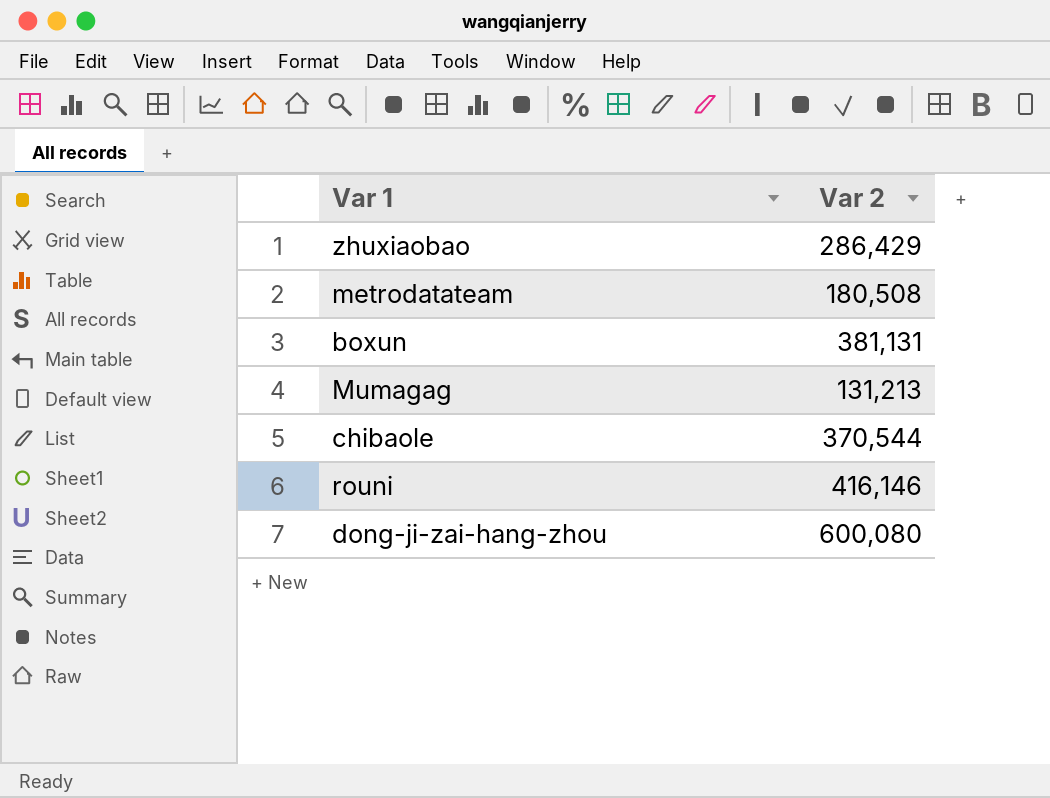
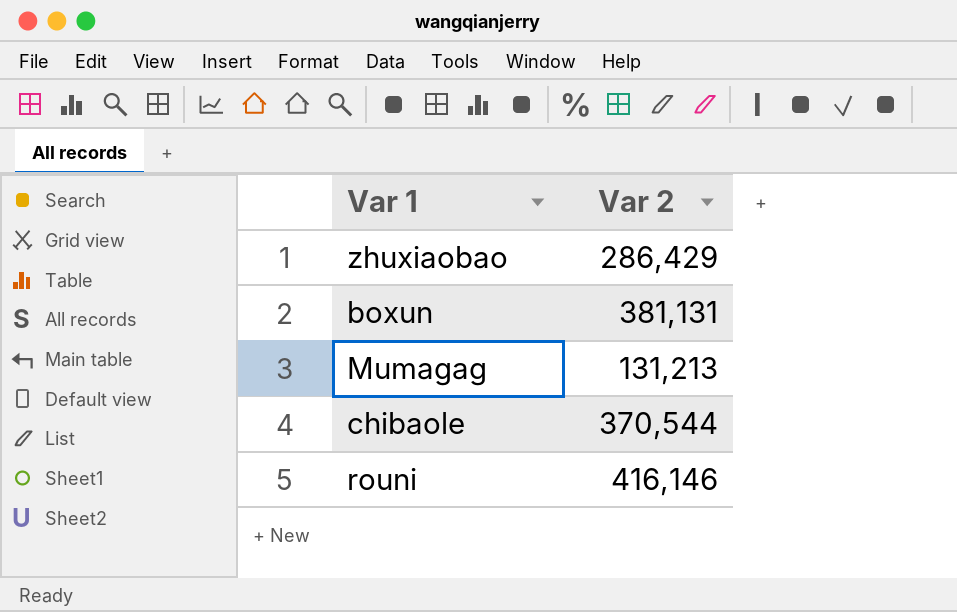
row metrodatateam: 180,508 -> none
row dong-ji-zai-hang-zhou: 600,080 -> none

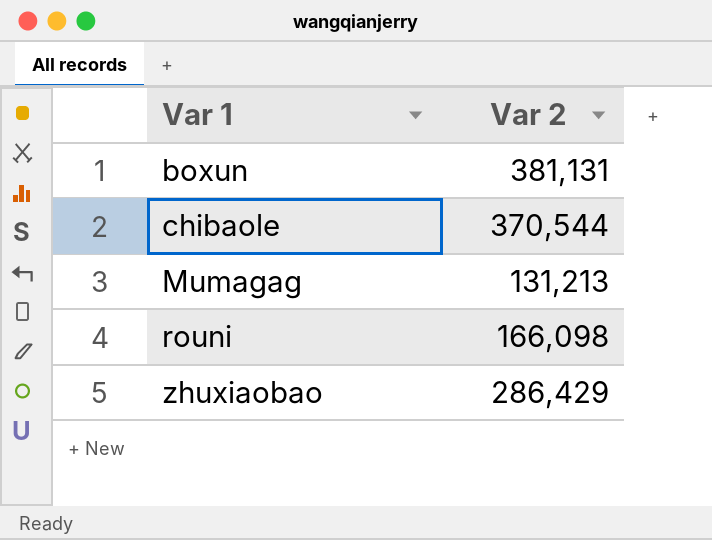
row order: none -> Var 1 ascending
rouni | Var 2: 416,146 -> 166,098

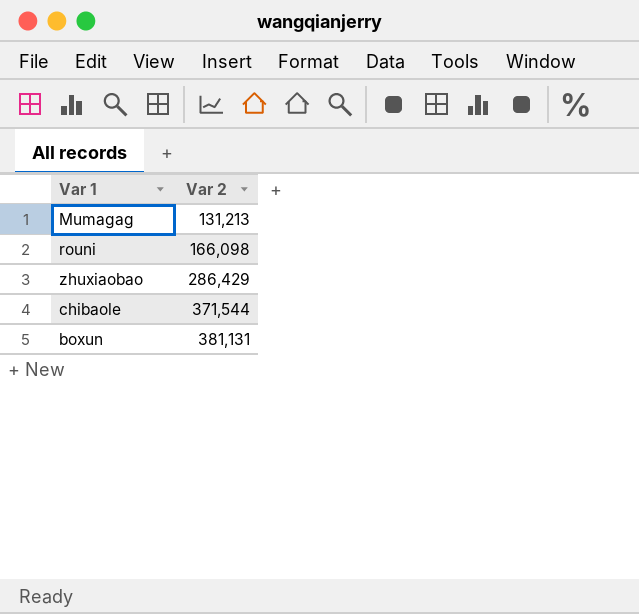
row order: Var 1 ascending -> Var 2 ascending
chibaole | Var 2: 370,544 -> 371,544

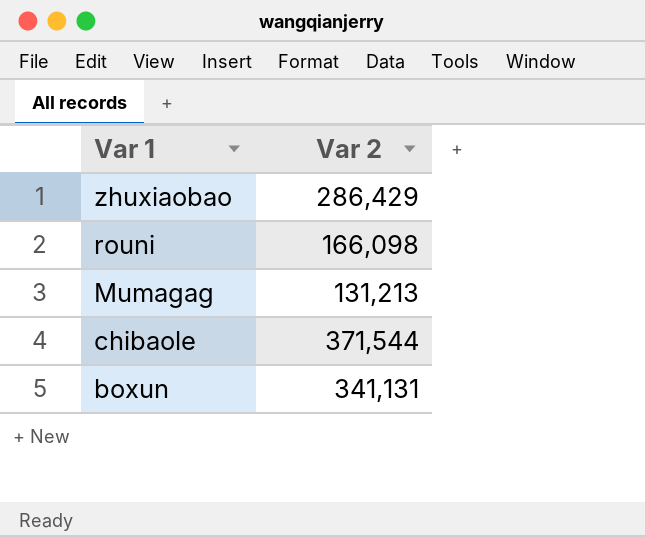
row order: Var 2 ascending -> Var 1 descending
boxun | Var 2: 381,131 -> 341,131

